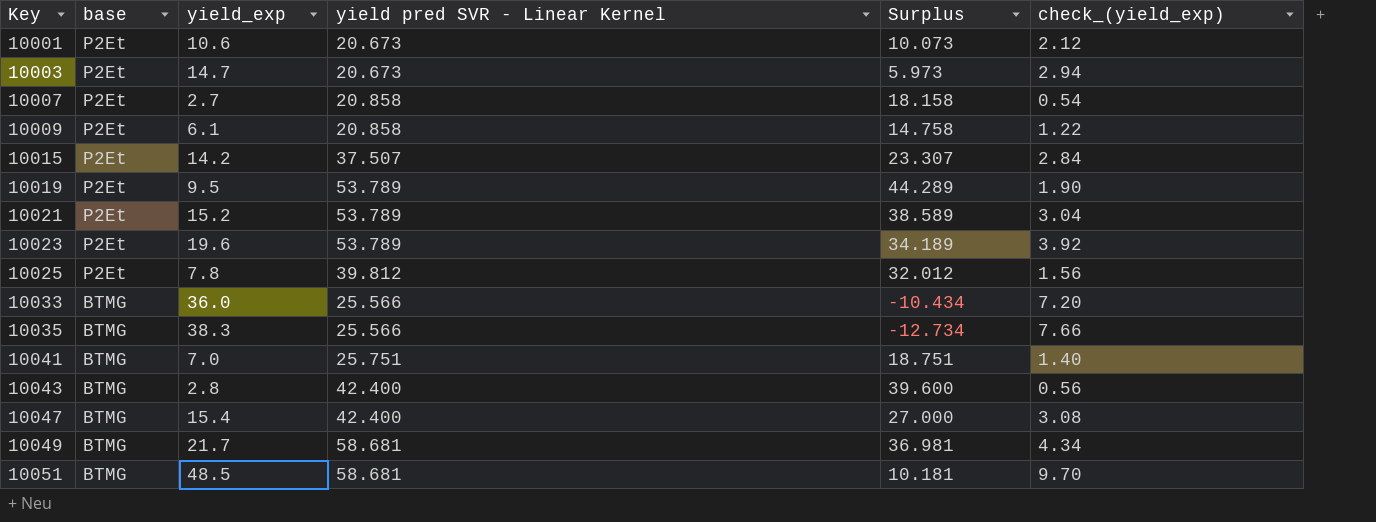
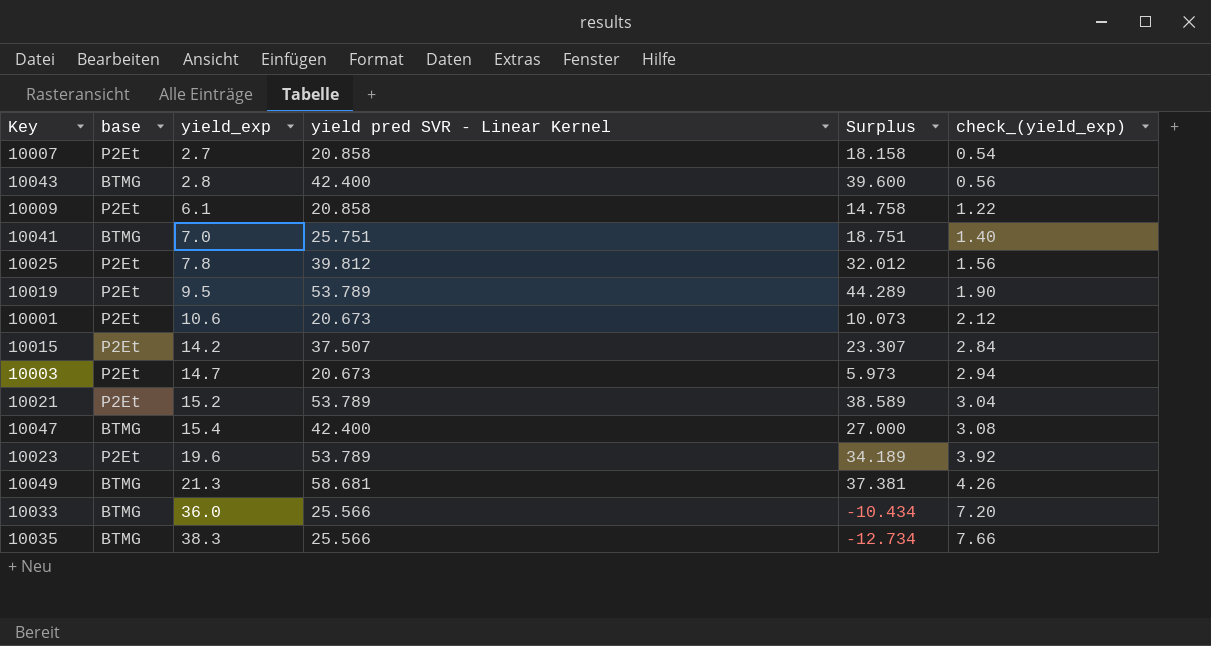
row order: Key ascending -> yield_exp ascending
row 10051: BTMG | 48.5 | 58.681 | 10.181 | 9.70 -> none
10049 | yield_exp: 21.7 -> 21.3
10049 | Surplus: 36.981 -> 37.381
10049 | check_(yield_exp): 4.34 -> 4.26

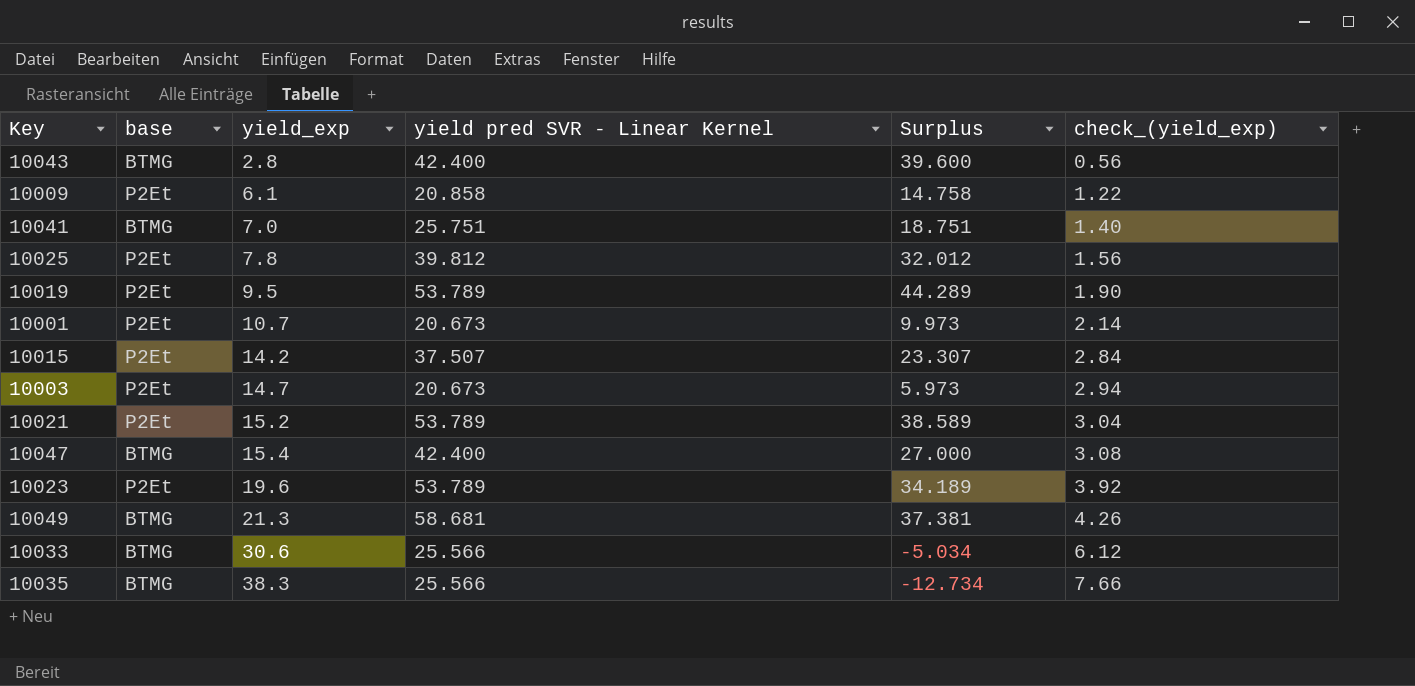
row 10007: P2Et | 2.7 | 20.858 | 18.158 | 0.54 -> none
10001 | yield_exp: 10.6 -> 10.7
10001 | Surplus: 10.073 -> 9.973
10001 | check_(yield_exp): 2.12 -> 2.14
10033 | yield_exp: 36.0 -> 30.6
10033 | Surplus: -10.434 -> -5.034
10033 | check_(yield_exp): 7.20 -> 6.12

